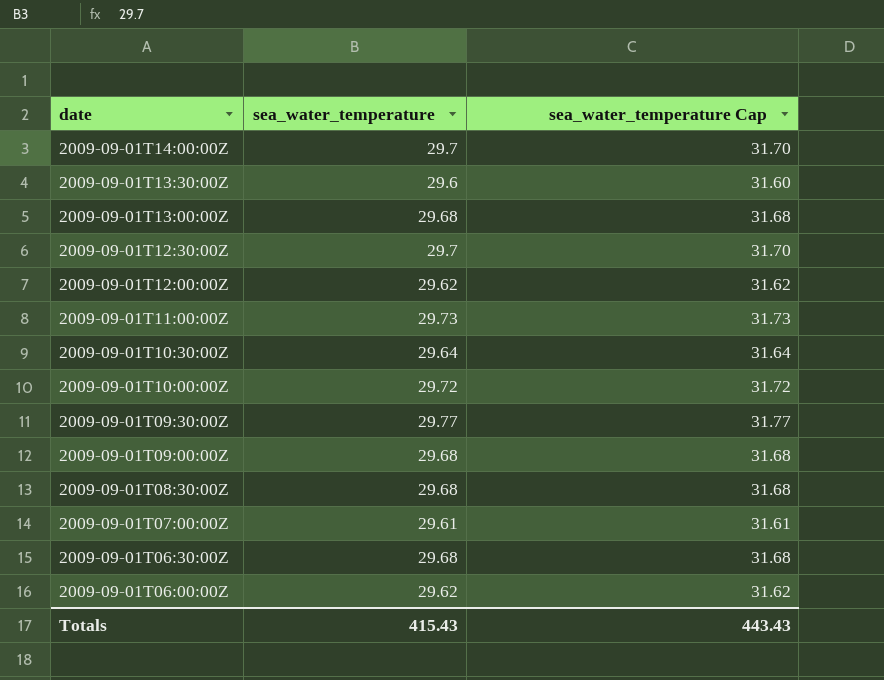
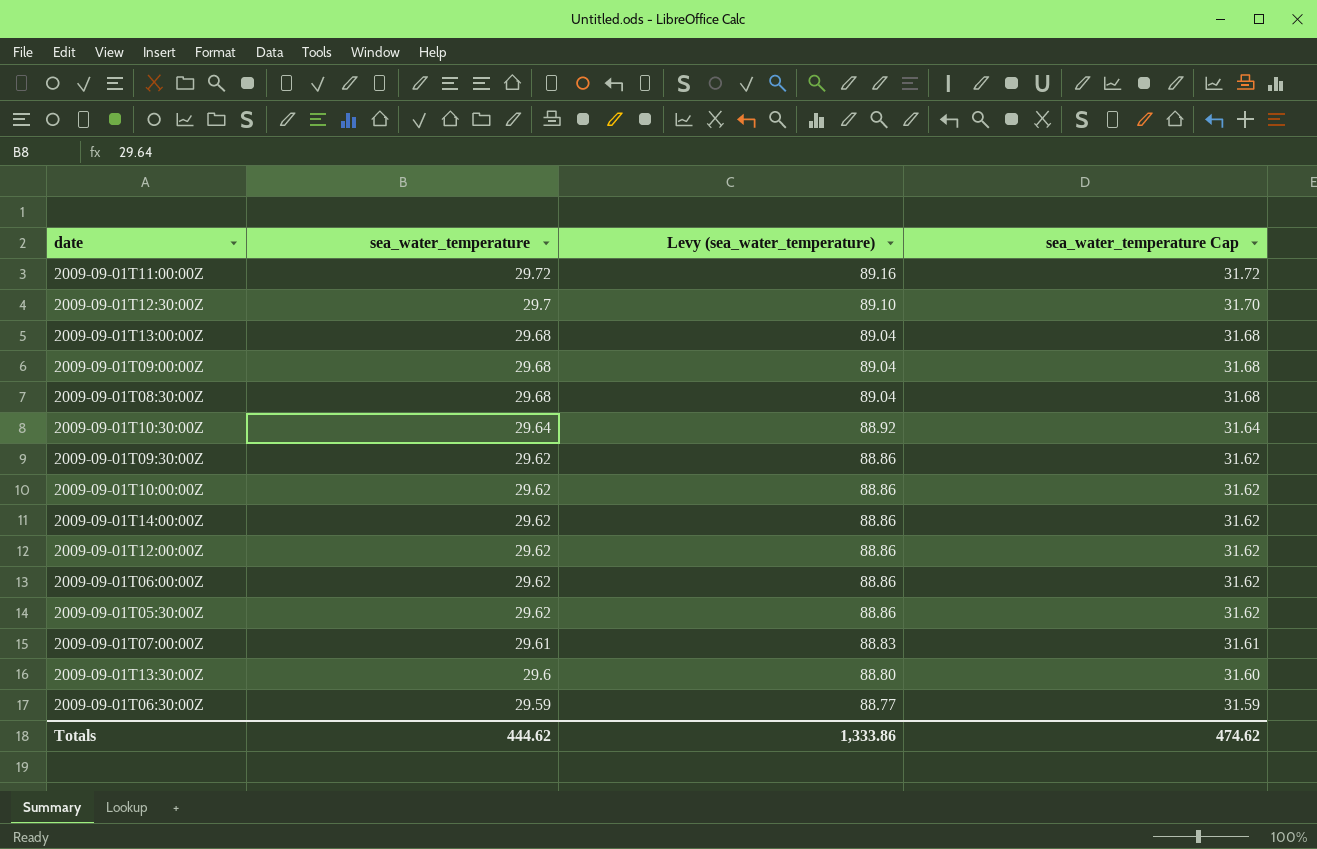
row order: date descending -> sea_water_temperature descending
column Levy (sea_water_temperature) | formula: none -> [sea_water_temperature] * 3
2009-09-01T11:00:00Z | sea_water_temperature: 29.73 -> 29.72
2009-09-01T11:00:00Z | sea_water_temperature Cap: 31.73 -> 31.72
2009-09-01T09:30:00Z | sea_water_temperature: 29.77 -> 29.62
2009-09-01T09:30:00Z | sea_water_temperature Cap: 31.77 -> 31.62
2009-09-01T10:00:00Z | sea_water_temperature: 29.72 -> 29.62
2009-09-01T10:00:00Z | sea_water_temperature Cap: 31.72 -> 31.62
2009-09-01T14:00:00Z | sea_water_temperature: 29.7 -> 29.62
2009-09-01T14:00:00Z | sea_water_temperature Cap: 31.70 -> 31.62
row 2009-09-01T05:30:00Z: none -> 29.62 | 88.86 | 31.62
2009-09-01T06:30:00Z | sea_water_temperature: 29.68 -> 29.59
2009-09-01T06:30:00Z | sea_water_temperature Cap: 31.68 -> 31.59
Totals | sea_water_temperature: 415.43 -> 444.62
Totals | sea_water_temperature Cap: 443.43 -> 474.62

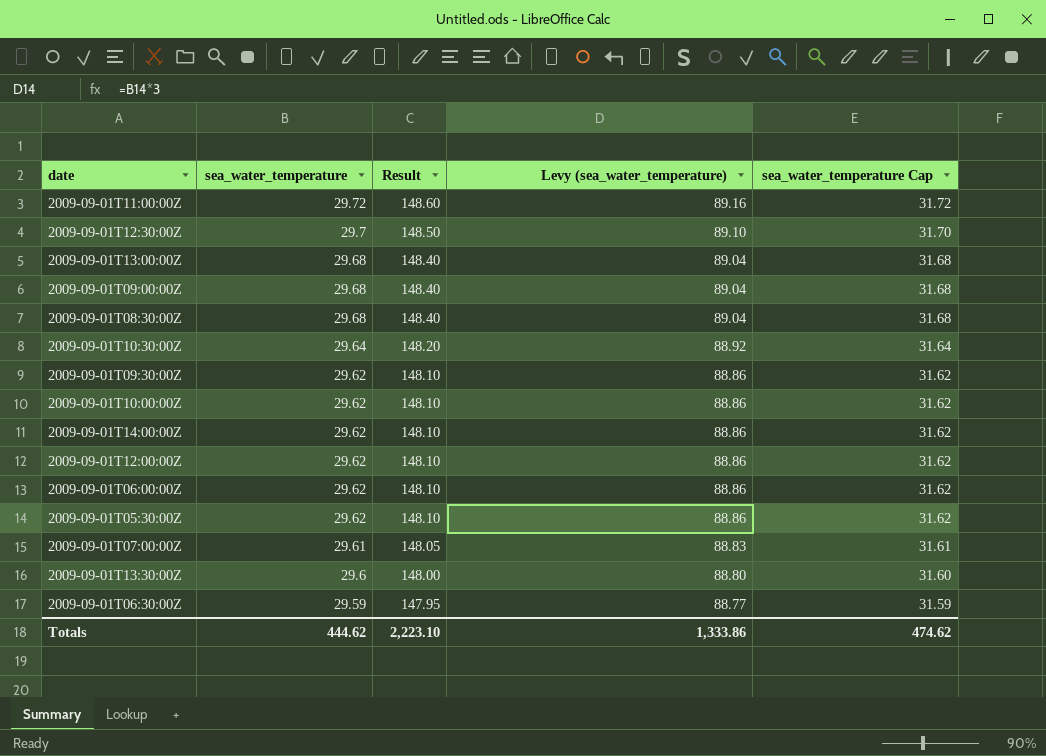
column Result | formula: none -> [sea_water_temperature] * 5

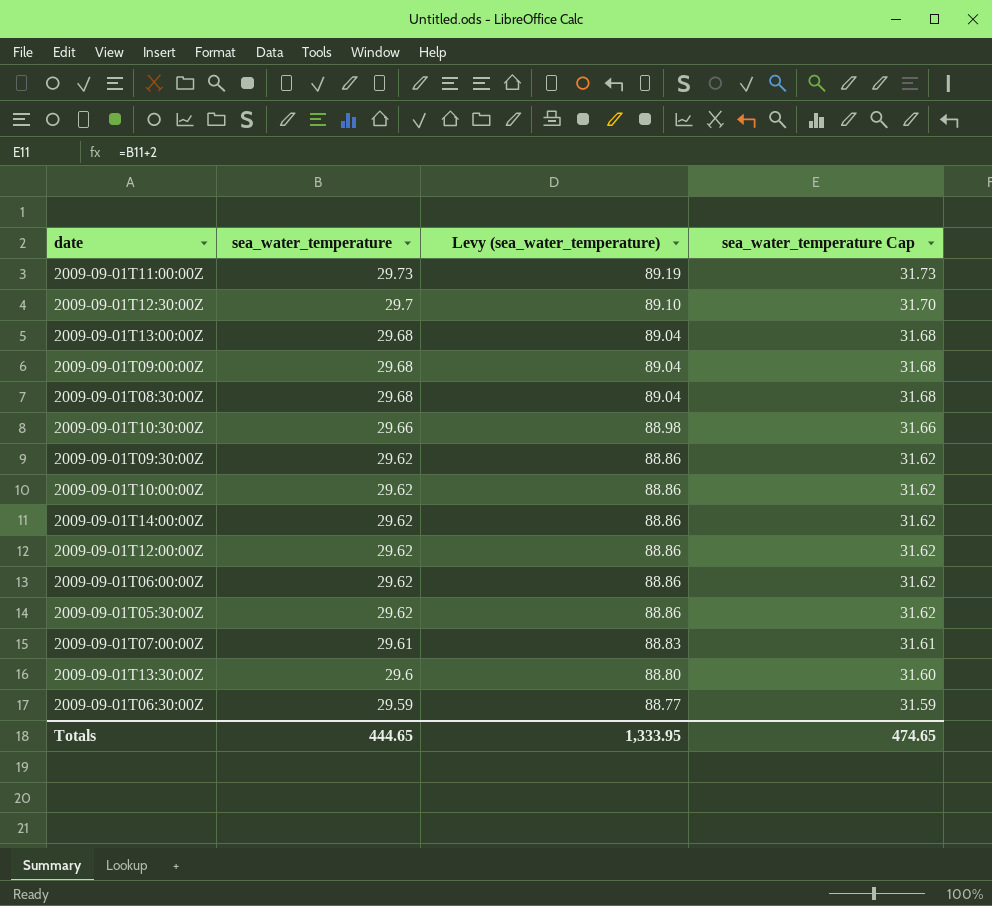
column Result | formula: [sea_water_temperature] * 5 -> none
2009-09-01T11:00:00Z | sea_water_temperature: 29.72 -> 29.73
2009-09-01T11:00:00Z | Levy (sea_water_temperature): 89.16 -> 89.19
2009-09-01T11:00:00Z | sea_water_temperature Cap: 31.72 -> 31.73
2009-09-01T10:30:00Z | sea_water_temperature: 29.64 -> 29.66
2009-09-01T10:30:00Z | Levy (sea_water_temperature): 88.92 -> 88.98
2009-09-01T10:30:00Z | sea_water_temperature Cap: 31.64 -> 31.66
Totals | sea_water_temperature: 444.62 -> 444.65
Totals | Levy (sea_water_temperature): 1,333.86 -> 1,333.95
Totals | sea_water_temperature Cap: 474.62 -> 474.65

